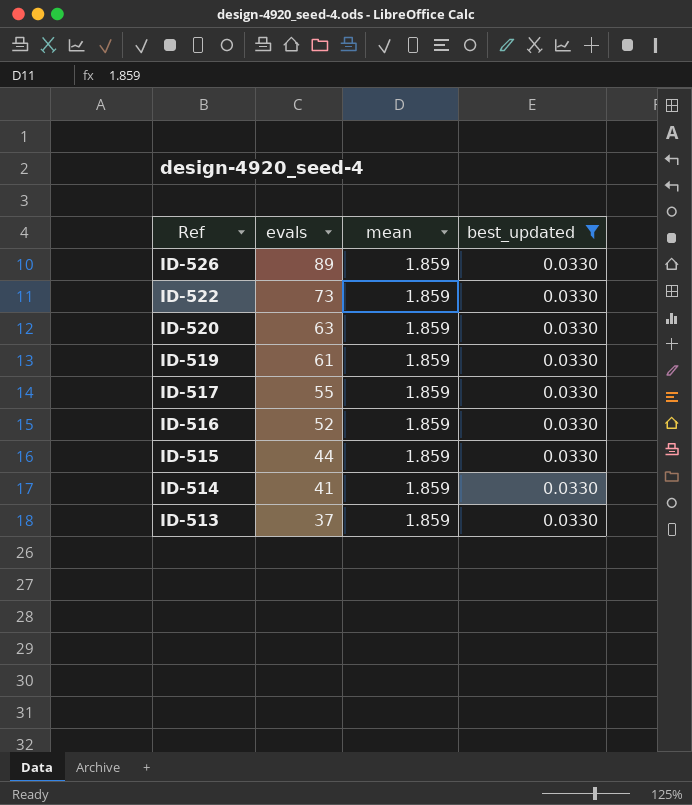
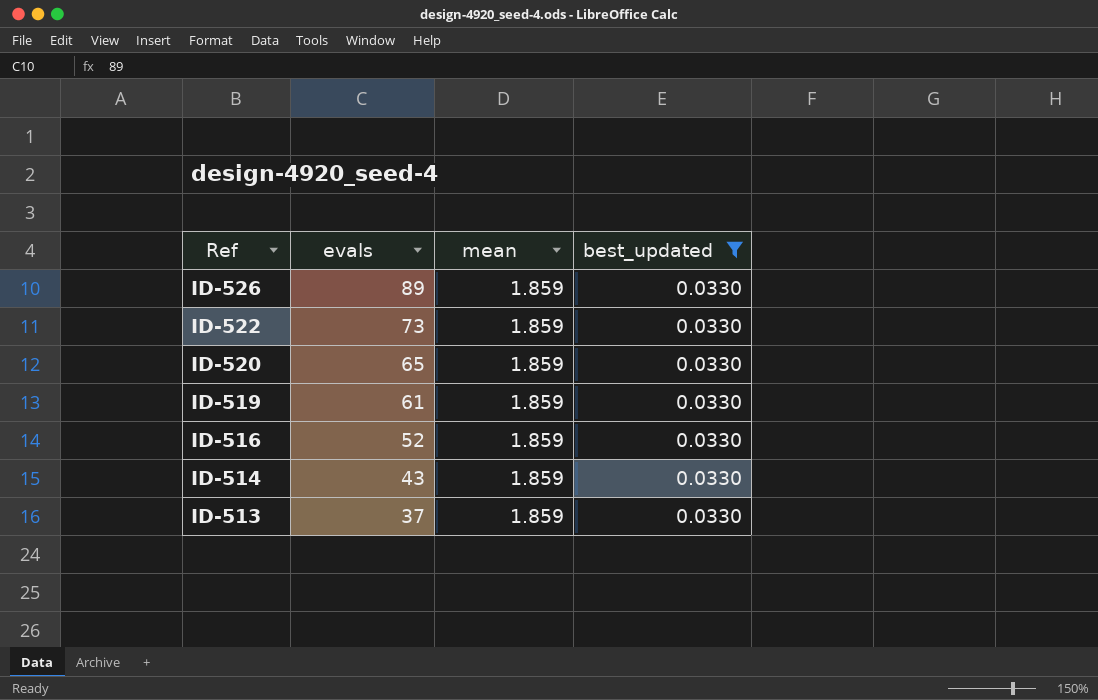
row ID-517: 55 | 1.859 | 0.0330 -> none
row ID-515: 44 | 1.859 | 0.0330 -> none
ID-520 | evals: 63 -> 65
ID-514 | evals: 41 -> 43

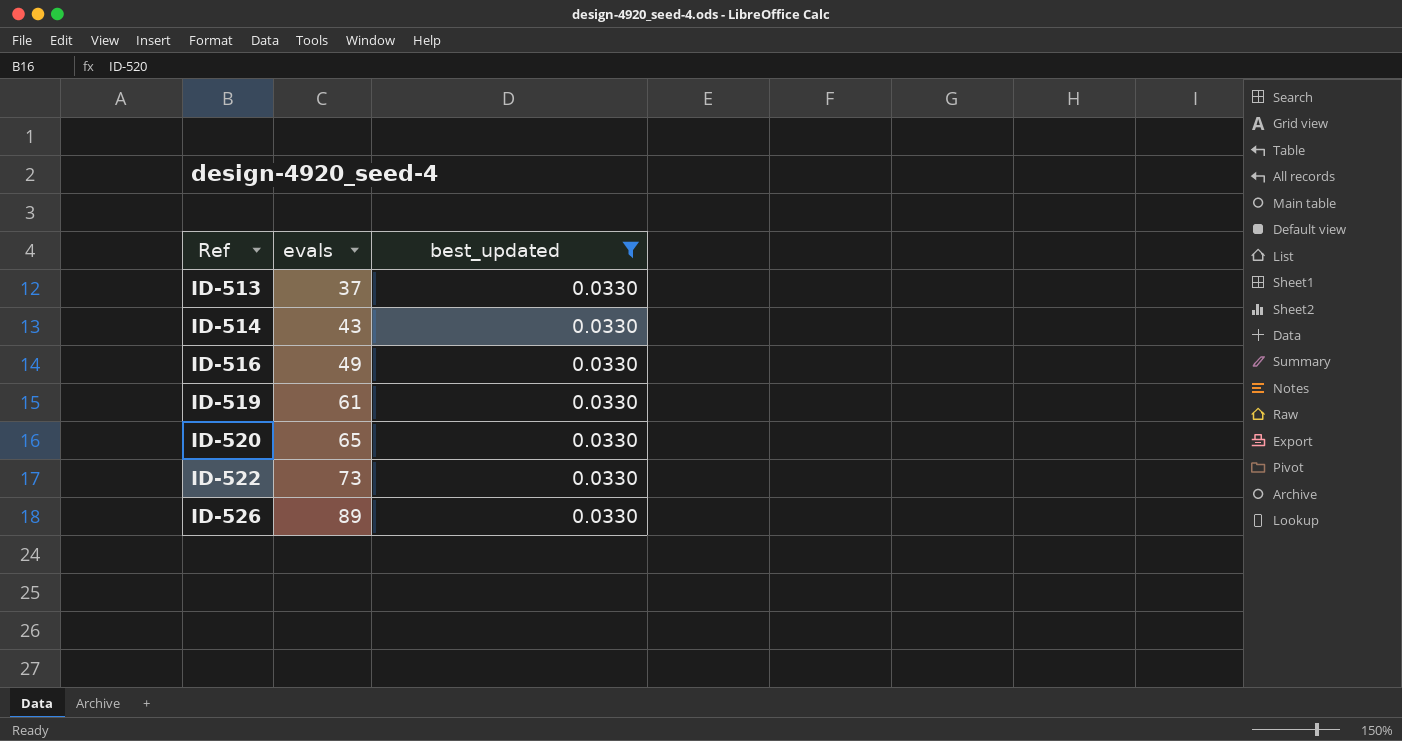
row order: Ref descending -> Ref ascending
column mean | position: 3 -> none
ID-516 | evals: 52 -> 49

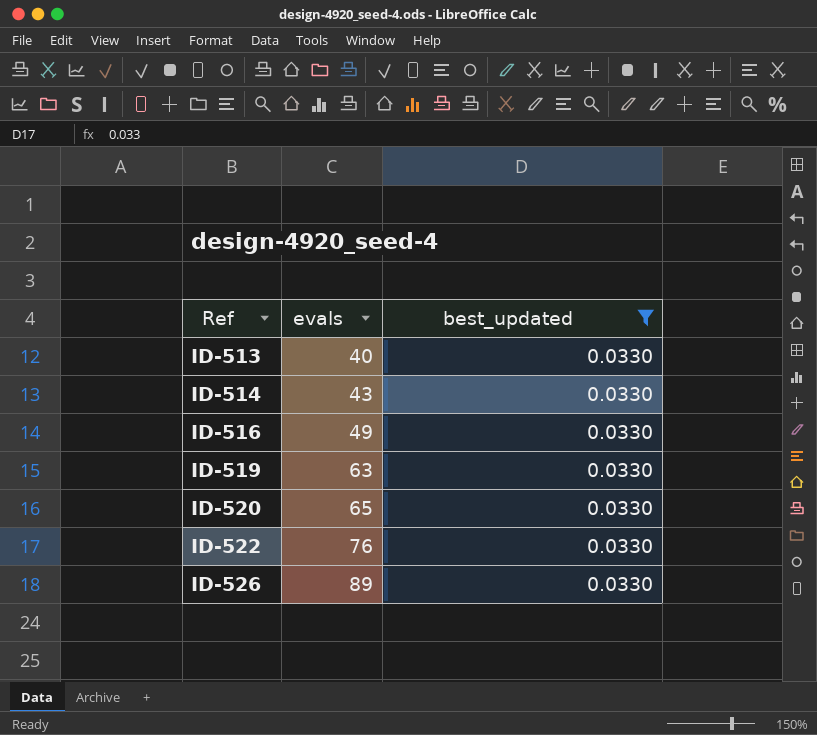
ID-513 | evals: 37 -> 40
ID-519 | evals: 61 -> 63
ID-522 | evals: 73 -> 76

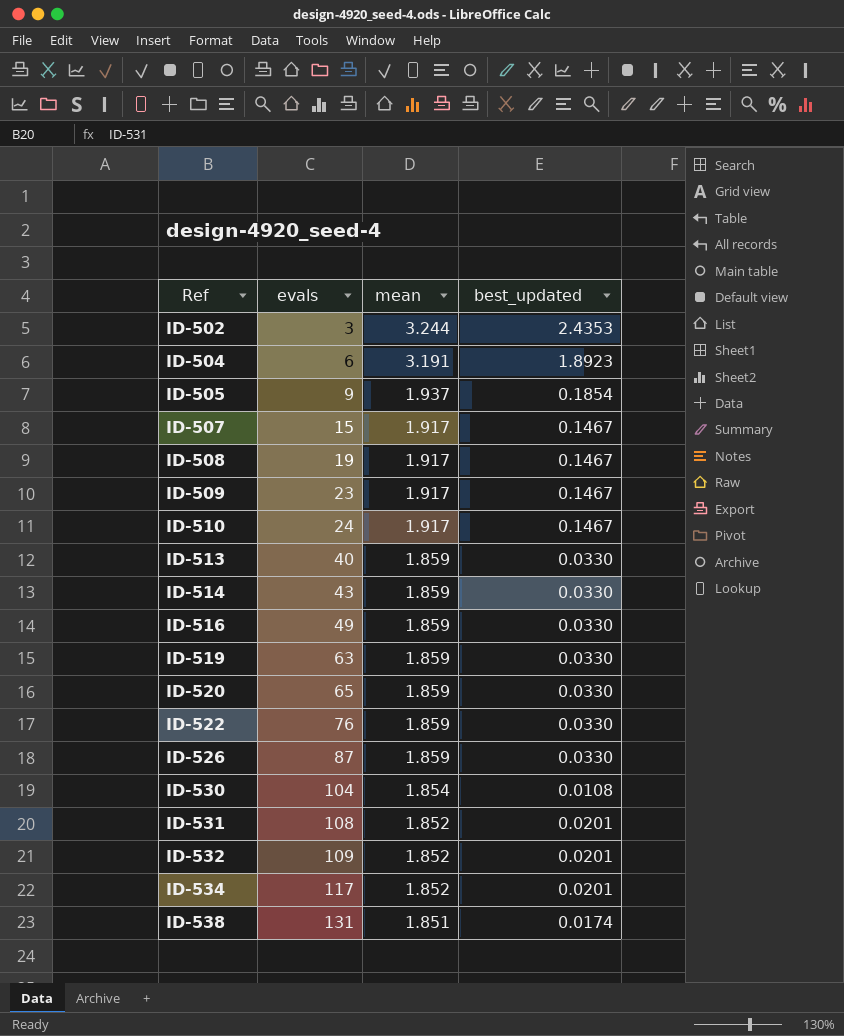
filter: best_updated = 0.0330 -> none
column mean | position: none -> 3
ID-526 | evals: 89 -> 87

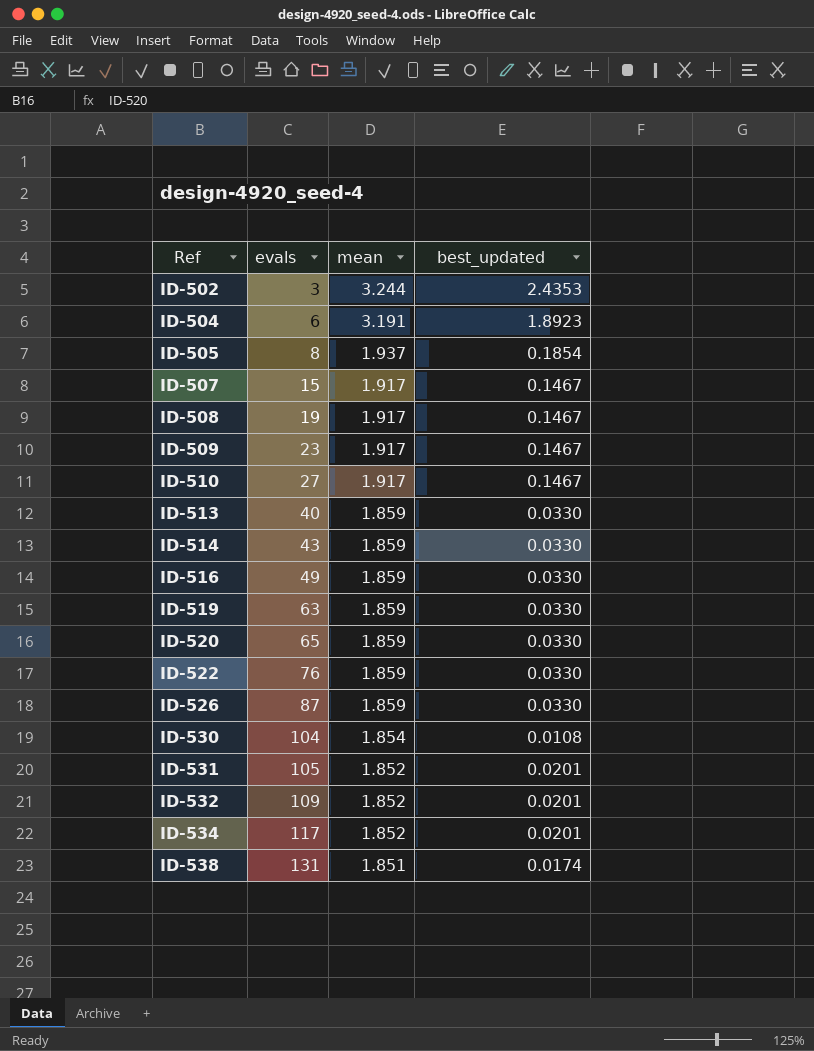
ID-505 | evals: 9 -> 8
ID-510 | evals: 24 -> 27
ID-531 | evals: 108 -> 105

